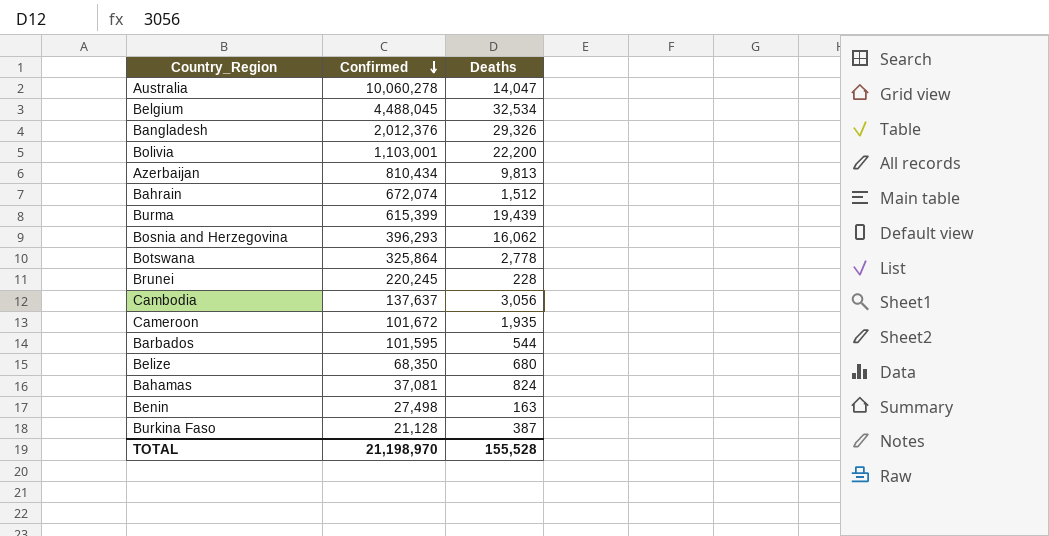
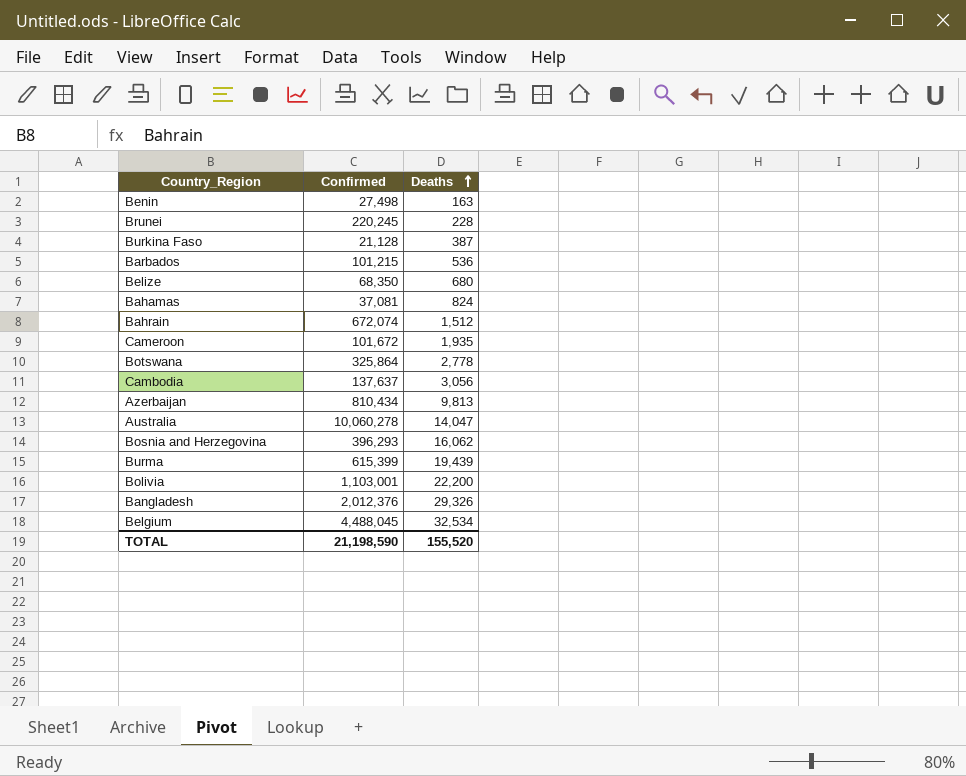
row order: Confirmed descending -> Deaths ascending
Barbados | Confirmed: 101,595 -> 101,215
Barbados | Deaths: 544 -> 536
TOTAL | Confirmed: 21,198,970 -> 21,198,590
TOTAL | Deaths: 155,528 -> 155,520

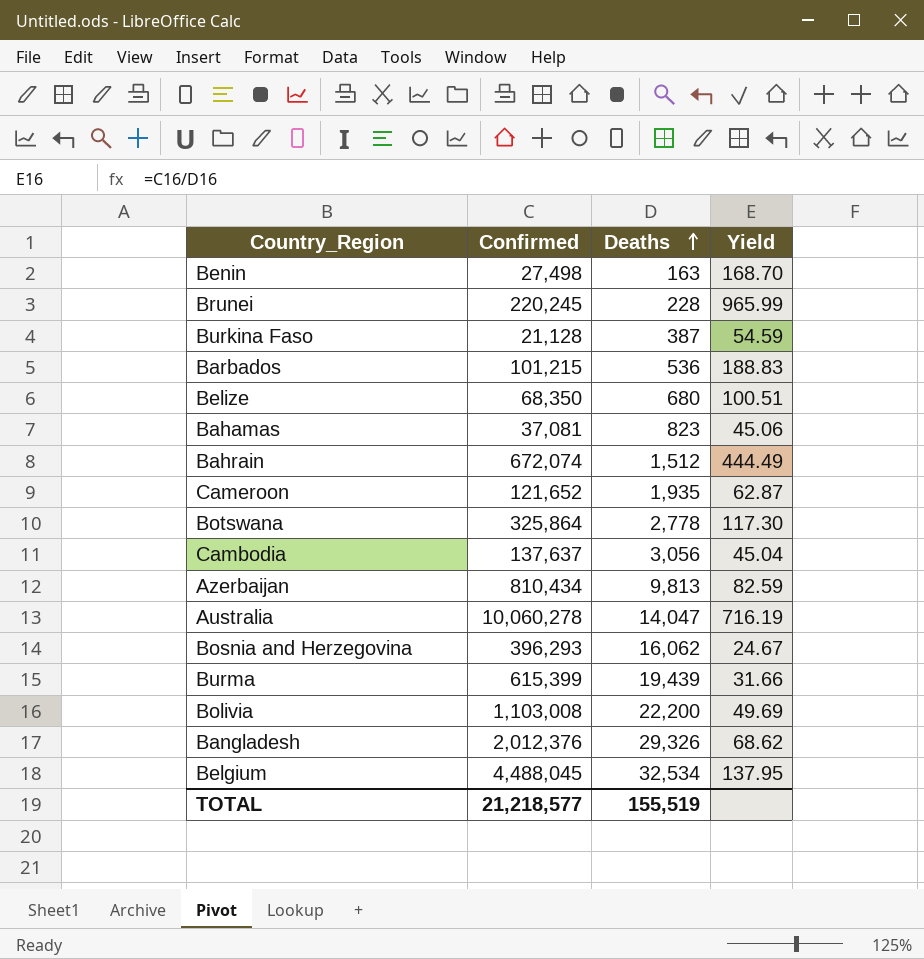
column Yield | formula: none -> [Confirmed] / [Deaths]
Bahamas | Deaths: 824 -> 823
Cameroon | Confirmed: 101,672 -> 121,652
Bolivia | Confirmed: 1,103,001 -> 1,103,008
TOTAL | Confirmed: 21,198,590 -> 21,218,577
TOTAL | Deaths: 155,520 -> 155,519

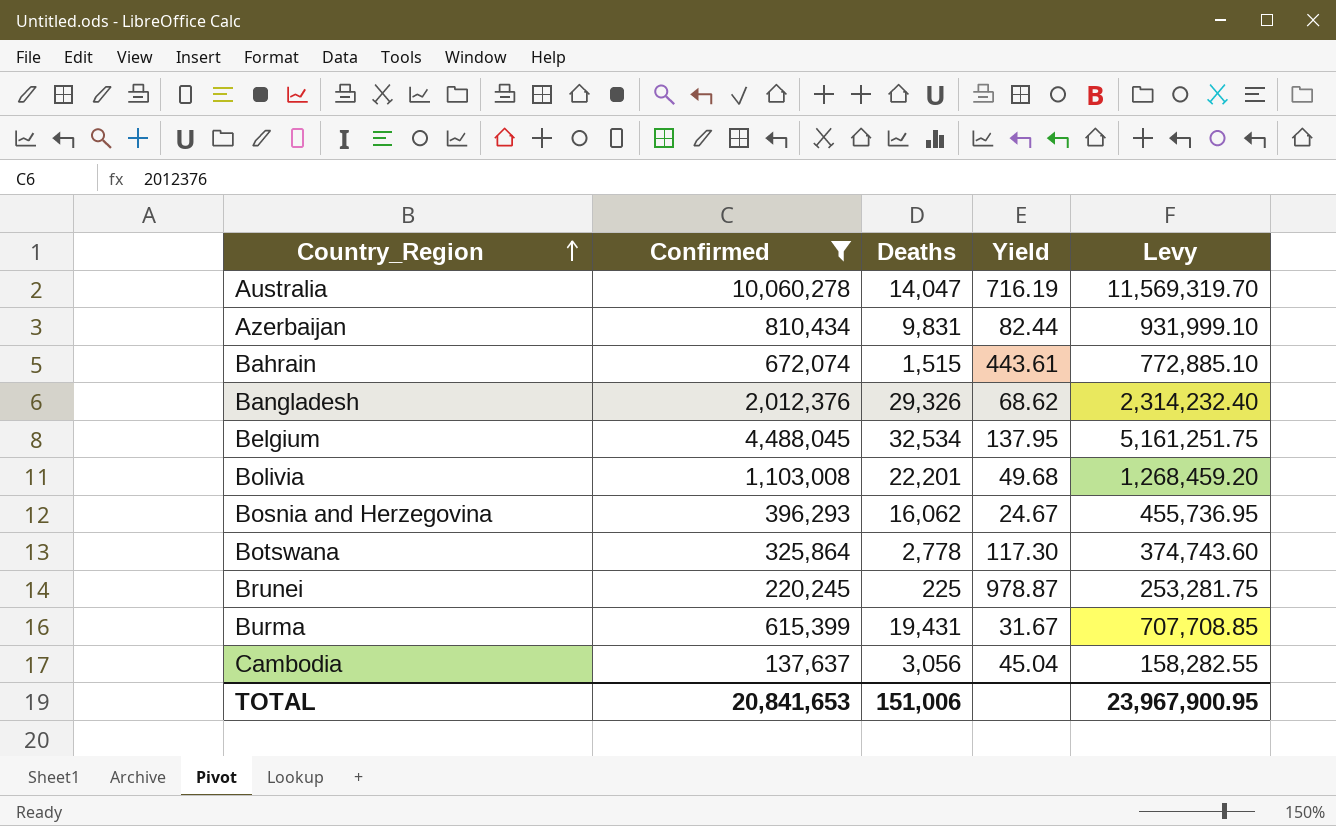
filter: none -> Confirmed >= 137,637
row order: Deaths ascending -> Country_Region ascending
column Levy | formula: none -> [Confirmed] * 1.15
Azerbaijan | Deaths: 9,813 -> 9,831
Azerbaijan | Yield: 82.59 -> 82.44
Bahrain | Deaths: 1,512 -> 1,515
Bahrain | Yield: 444.49 -> 443.61
Bolivia | Deaths: 22,200 -> 22,201
Bolivia | Yield: 49.69 -> 49.68
Brunei | Deaths: 228 -> 225
Brunei | Yield: 965.99 -> 978.87
Burma | Deaths: 19,439 -> 19,431
Burma | Yield: 31.66 -> 31.67
TOTAL | Confirmed: 21,218,577 -> 20,841,653
TOTAL | Deaths: 155,519 -> 151,006

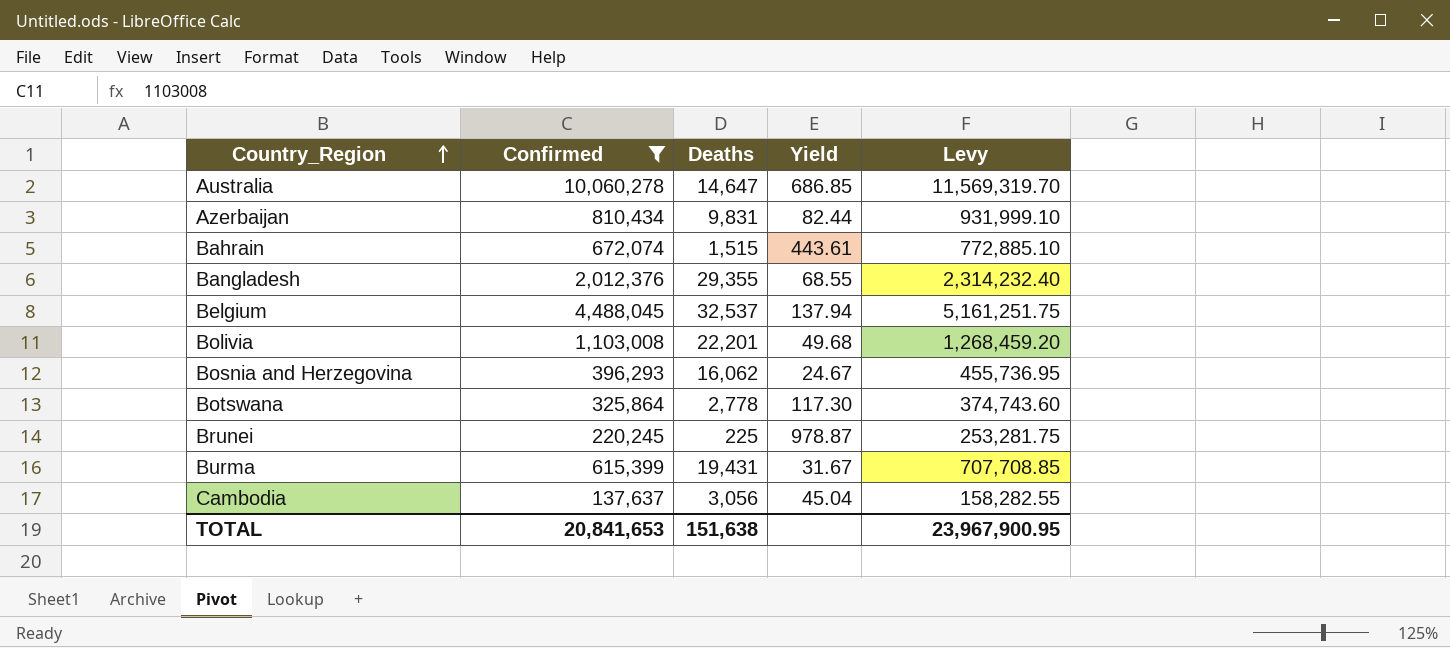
Australia | Deaths: 14,047 -> 14,647
Australia | Yield: 716.19 -> 686.85
Bangladesh | Deaths: 29,326 -> 29,355
Bangladesh | Yield: 68.62 -> 68.55
Belgium | Deaths: 32,534 -> 32,537
Belgium | Yield: 137.95 -> 137.94
TOTAL | Deaths: 151,006 -> 151,638

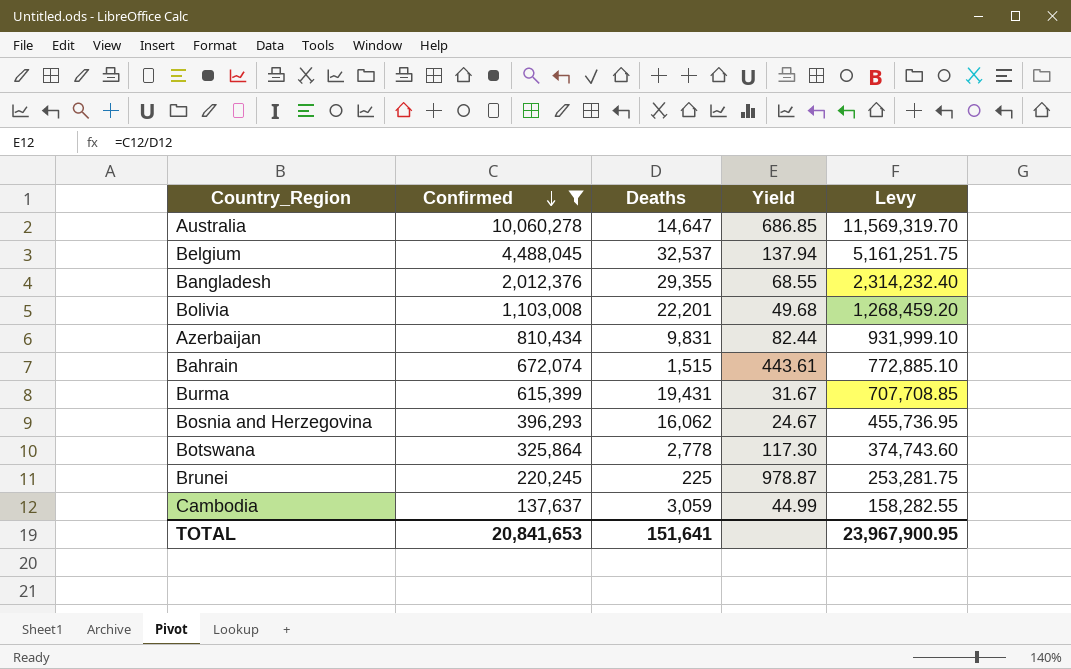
row order: Country_Region ascending -> Confirmed descending
Cambodia | Deaths: 3,056 -> 3,059
Cambodia | Yield: 45.04 -> 44.99
TOTAL | Deaths: 151,638 -> 151,641

